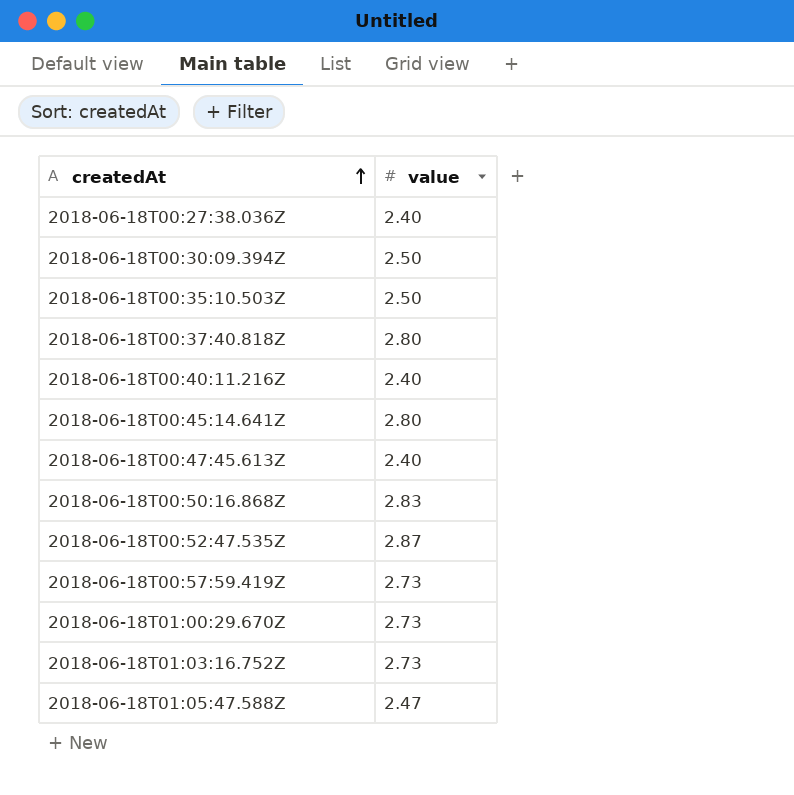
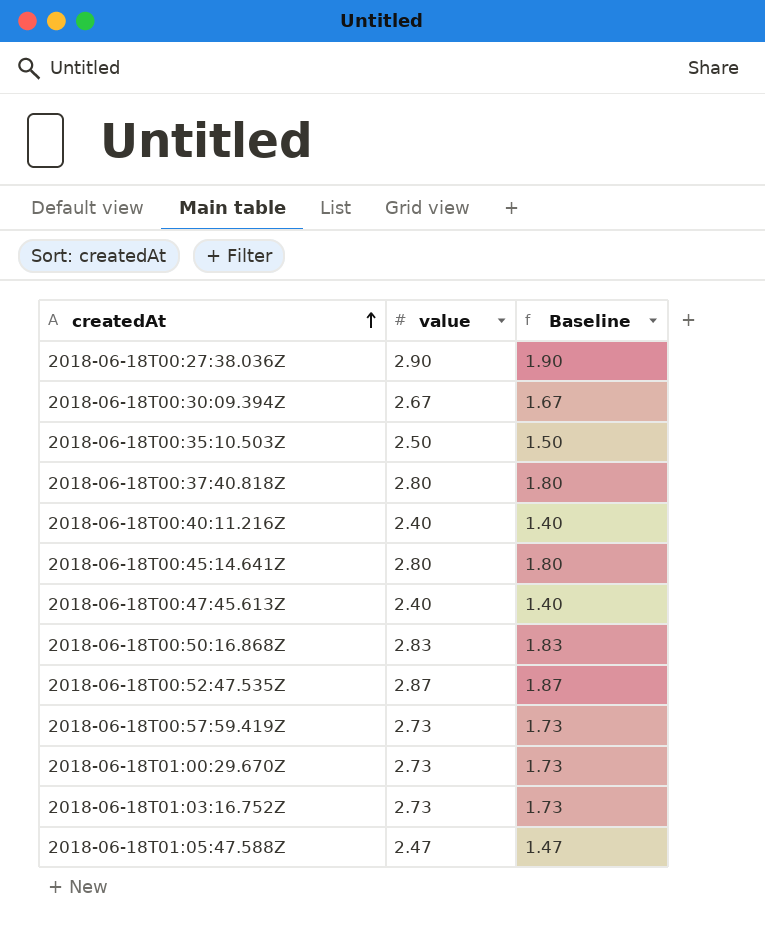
column Baseline | formula: none -> [value] - 1
2018-06-18T00:27:38.036Z | value: 2.40 -> 2.90
2018-06-18T00:30:09.394Z | value: 2.50 -> 2.67

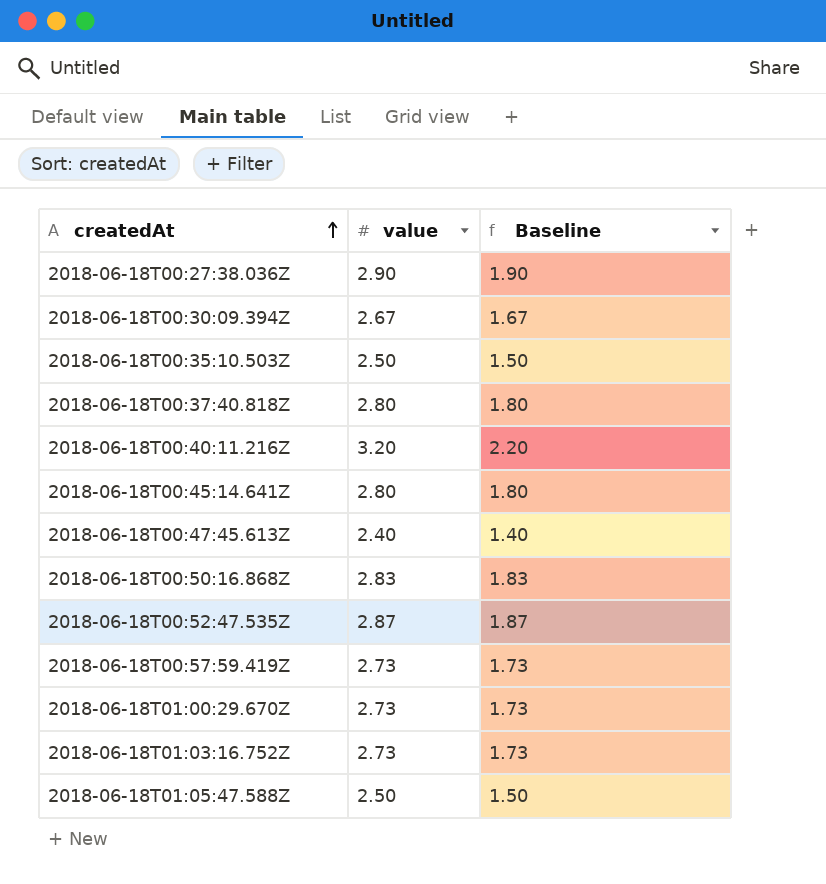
2018-06-18T00:40:11.216Z | value: 2.40 -> 3.20
2018-06-18T00:40:11.216Z | Baseline: 1.40 -> 2.20
2018-06-18T01:05:47.588Z | value: 2.47 -> 2.50
2018-06-18T01:05:47.588Z | Baseline: 1.47 -> 1.50

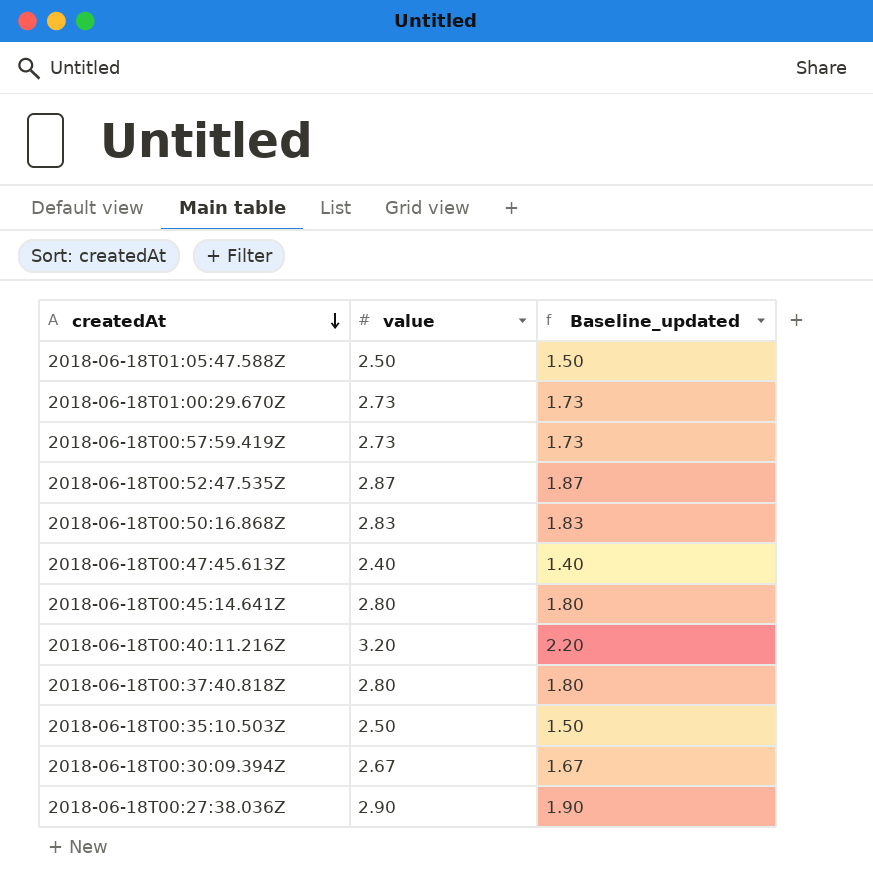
row order: createdAt ascending -> createdAt descending
column name: Baseline -> Baseline_updated
row 2018-06-18T01:03:16.752Z: 2.73 | 1.73 -> none

